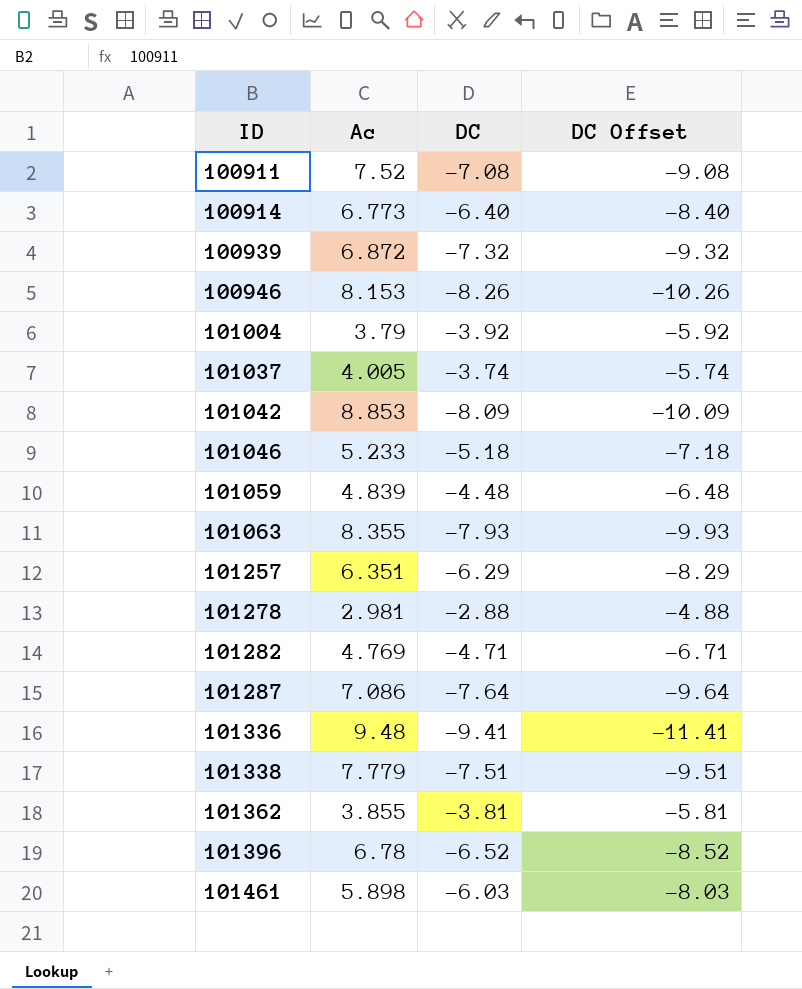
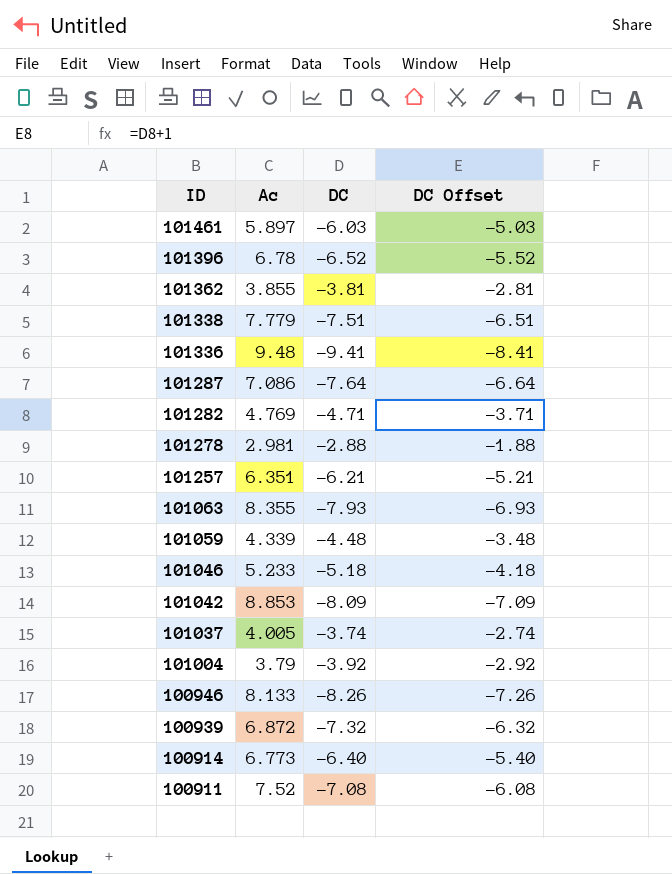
row order: ID ascending -> ID descending
column DC Offset | formula: [DC] - 2 -> [DC] + 1
101461 | Ac: 5.898 -> 5.897
101257 | DC: -6.29 -> -6.21
101059 | Ac: 4.839 -> 4.339
100946 | Ac: 8.153 -> 8.133

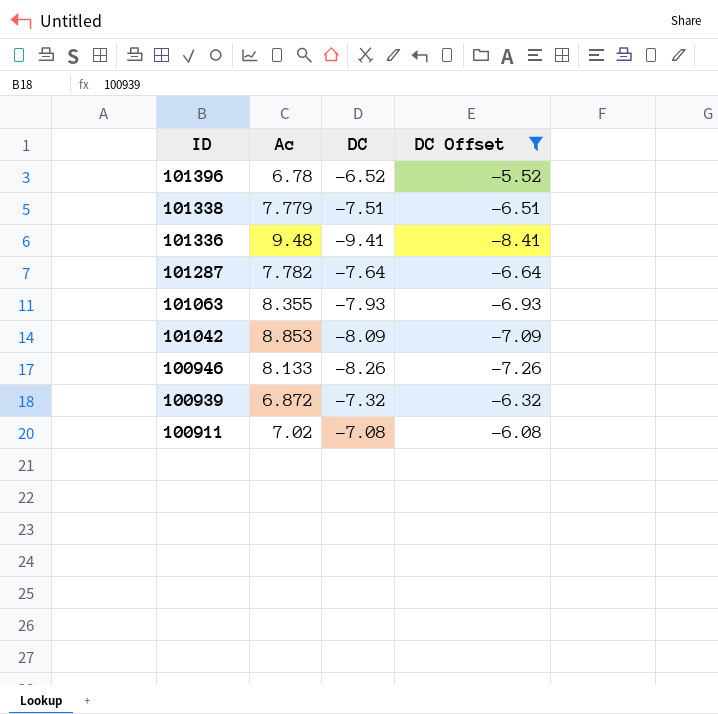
filter: none -> DC Offset <= -5.52
101287 | Ac: 7.086 -> 7.782
100911 | Ac: 7.52 -> 7.02

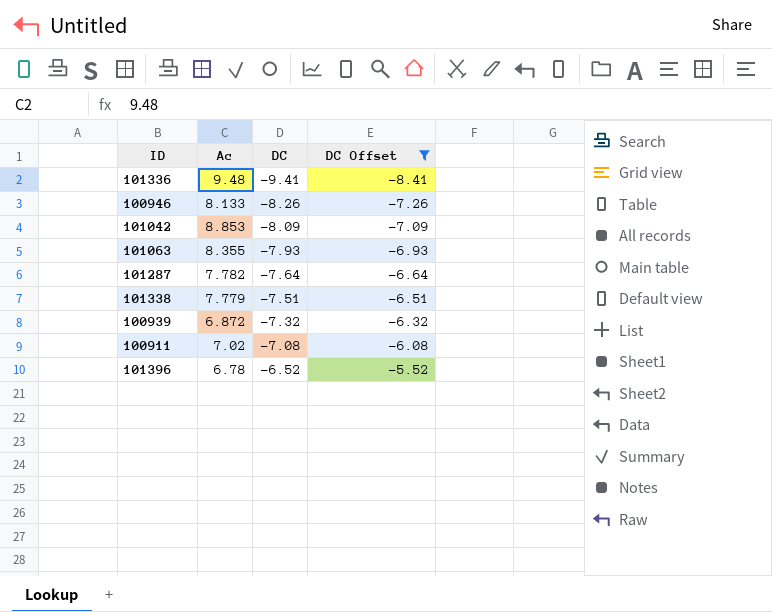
row order: ID descending -> DC ascending

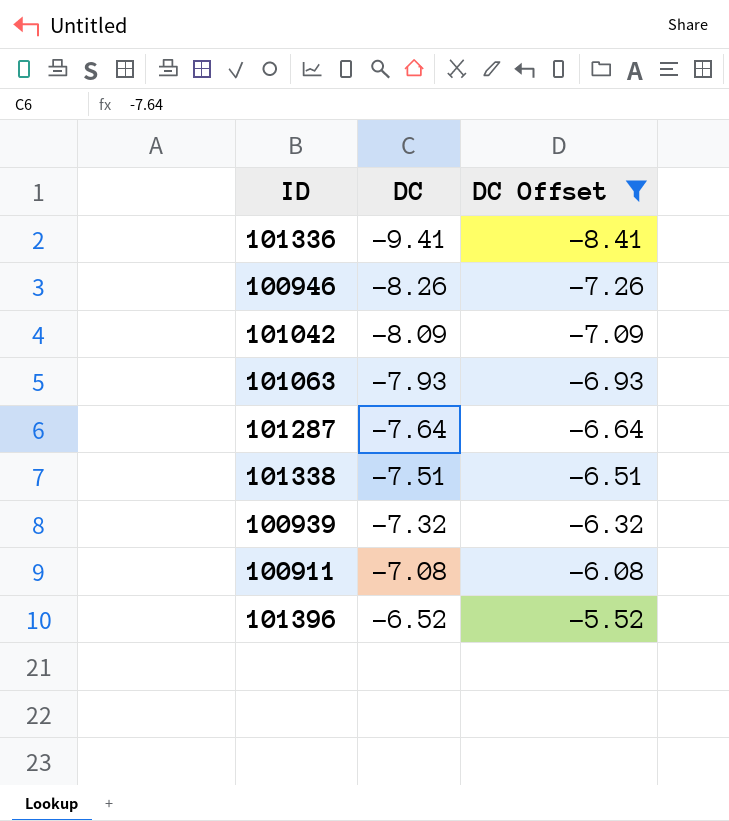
column Ac | position: 2 -> none

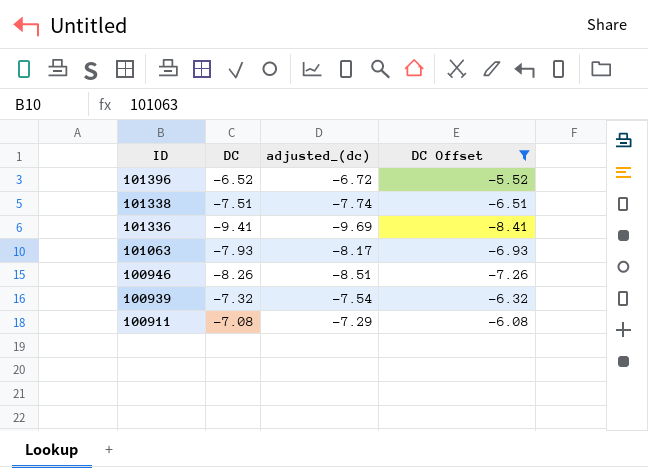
row order: DC ascending -> ID descending
column adjusted_(dc) | formula: none -> [DC] * 1.03
row 101042: -8.09 | -7.09 -> none
row 101287: -7.64 | -6.64 -> none

